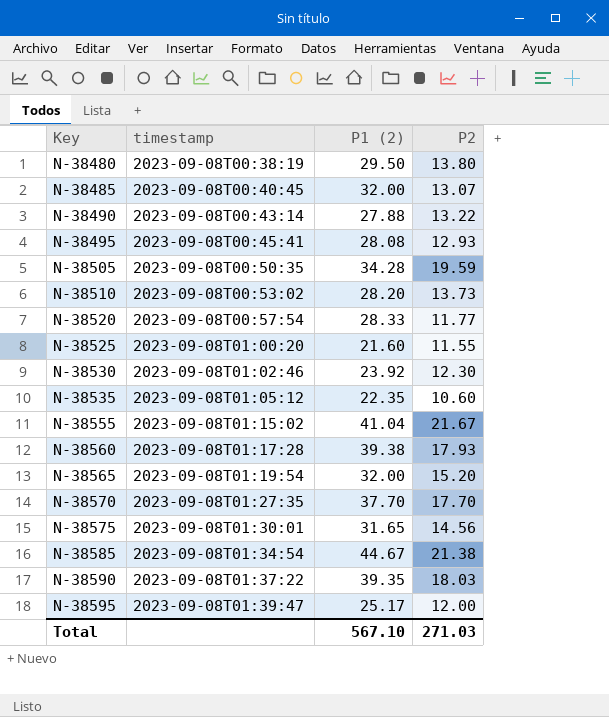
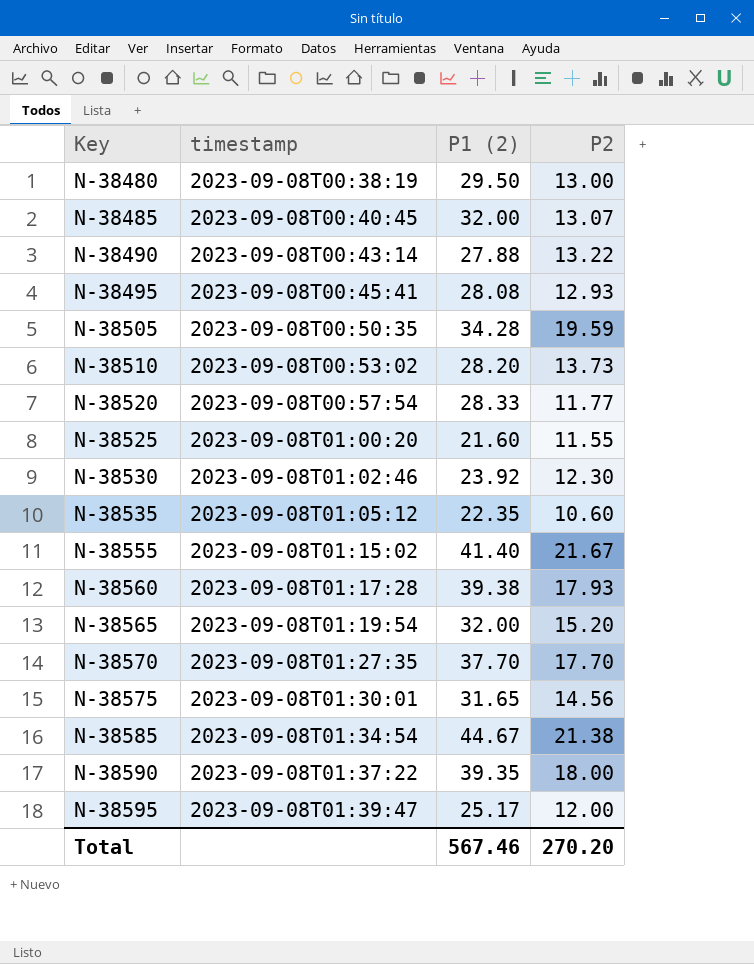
N-38480 | P2: 13.80 -> 13.00
N-38555 | P1 (2): 41.04 -> 41.40
N-38590 | P2: 18.03 -> 18.00
Total | P1 (2): 567.10 -> 567.46
Total | P2: 271.03 -> 270.20

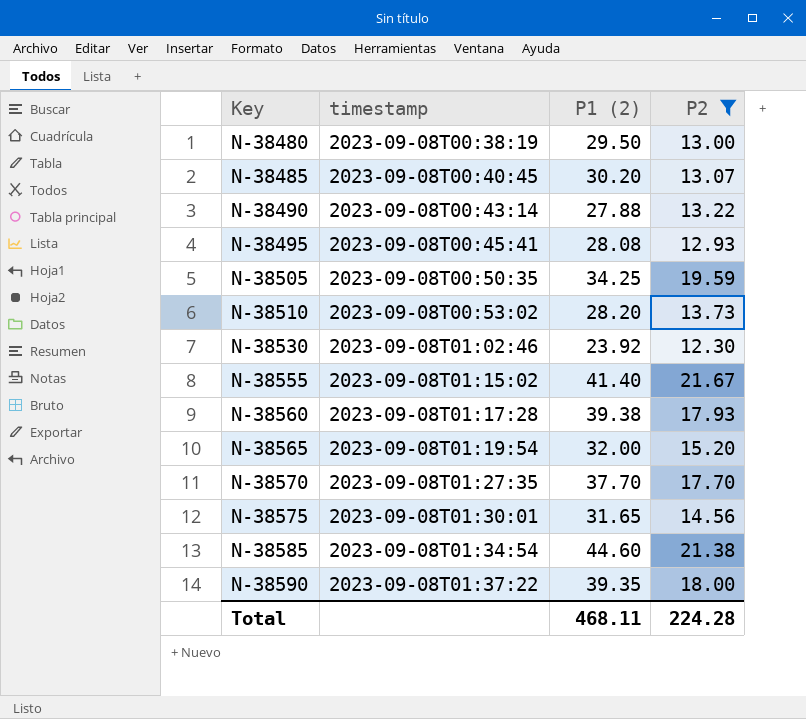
filter: none -> P2 >= 12.30
N-38485 | P1 (2): 32.00 -> 30.20
N-38505 | P1 (2): 34.28 -> 34.25
N-38585 | P1 (2): 44.67 -> 44.60
Total | P1 (2): 567.46 -> 468.11
Total | P2: 270.20 -> 224.28

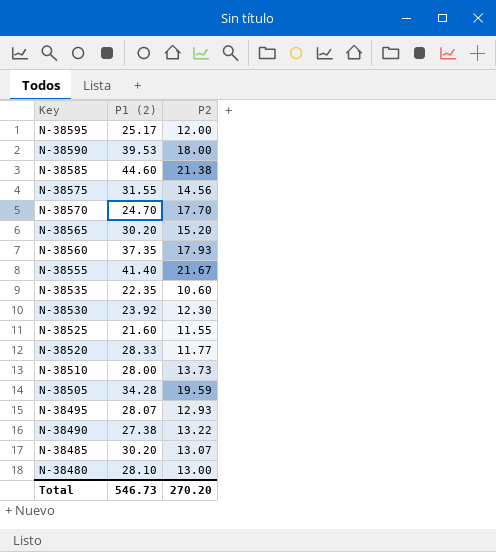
filter: P2 >= 12.30 -> none
row order: Key ascending -> Key descending
column timestamp | position: 2 -> none
N-38590 | P1 (2): 39.35 -> 39.53
N-38575 | P1 (2): 31.65 -> 31.55
N-38570 | P1 (2): 37.70 -> 24.70
N-38565 | P1 (2): 32.00 -> 30.20
N-38560 | P1 (2): 39.38 -> 37.35
N-38510 | P1 (2): 28.20 -> 28.00
N-38505 | P1 (2): 34.25 -> 34.28
N-38495 | P1 (2): 28.08 -> 28.07
N-38490 | P1 (2): 27.88 -> 27.38
N-38480 | P1 (2): 29.50 -> 28.10
Total | P1 (2): 468.11 -> 546.73
Total | P2: 224.28 -> 270.20

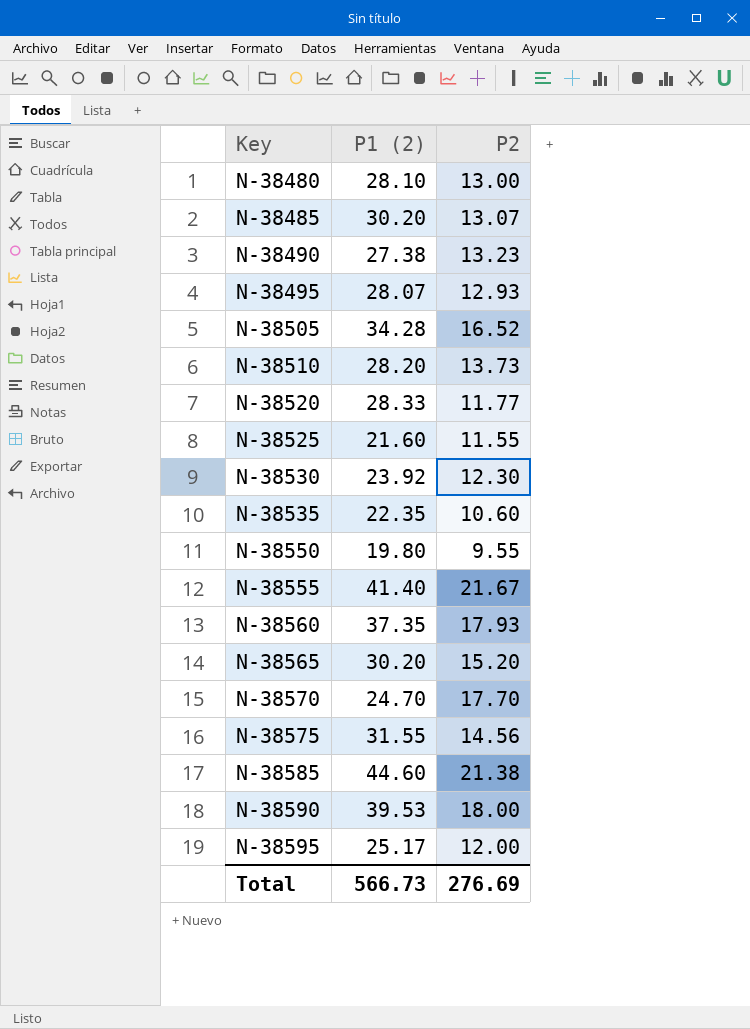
row order: Key descending -> Key ascending
N-38490 | P2: 13.22 -> 13.23
N-38505 | P2: 19.59 -> 16.52
N-38510 | P1 (2): 28.00 -> 28.20
row N-38550: none -> 19.80 | 9.55
Total | P1 (2): 546.73 -> 566.73
Total | P2: 270.20 -> 276.69

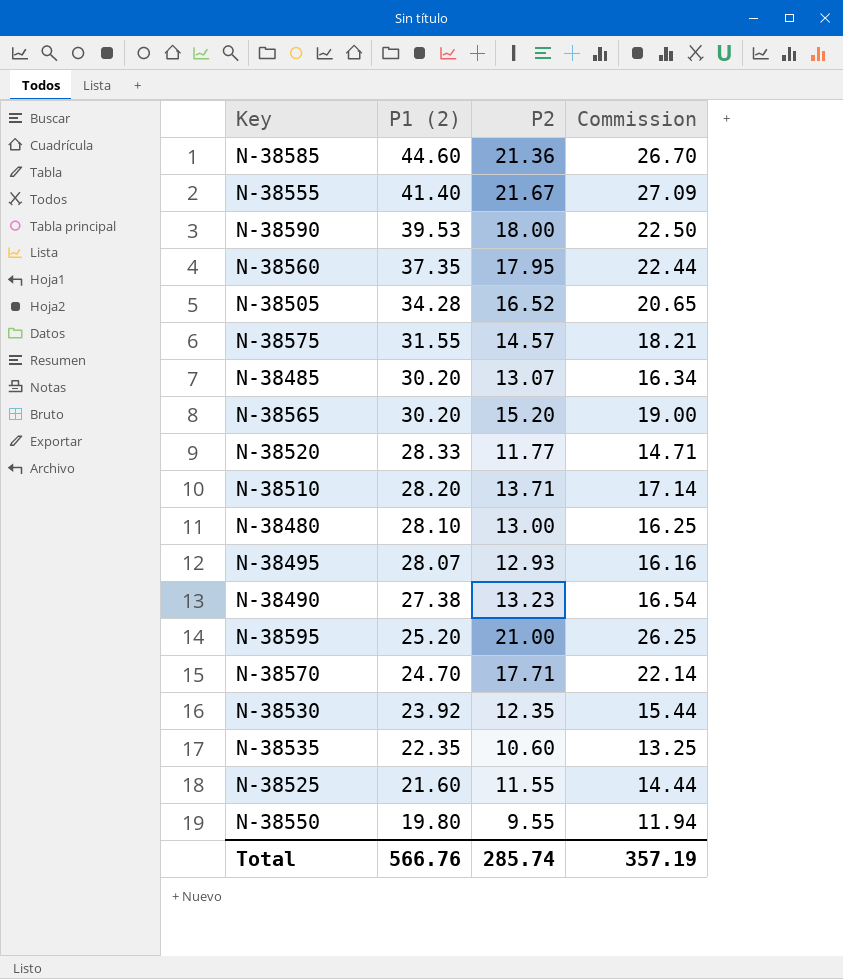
row order: Key ascending -> P1 (2) descending
column Commission | formula: none -> [P2] * 1.25
N-38585 | P2: 21.38 -> 21.36
N-38560 | P2: 17.93 -> 17.95
N-38575 | P2: 14.56 -> 14.57
N-38510 | P2: 13.73 -> 13.71
N-38595 | P1 (2): 25.17 -> 25.20
N-38595 | P2: 12.00 -> 21.00
N-38570 | P2: 17.70 -> 17.71
N-38530 | P2: 12.30 -> 12.35
Total | P1 (2): 566.73 -> 566.76
Total | P2: 276.69 -> 285.74

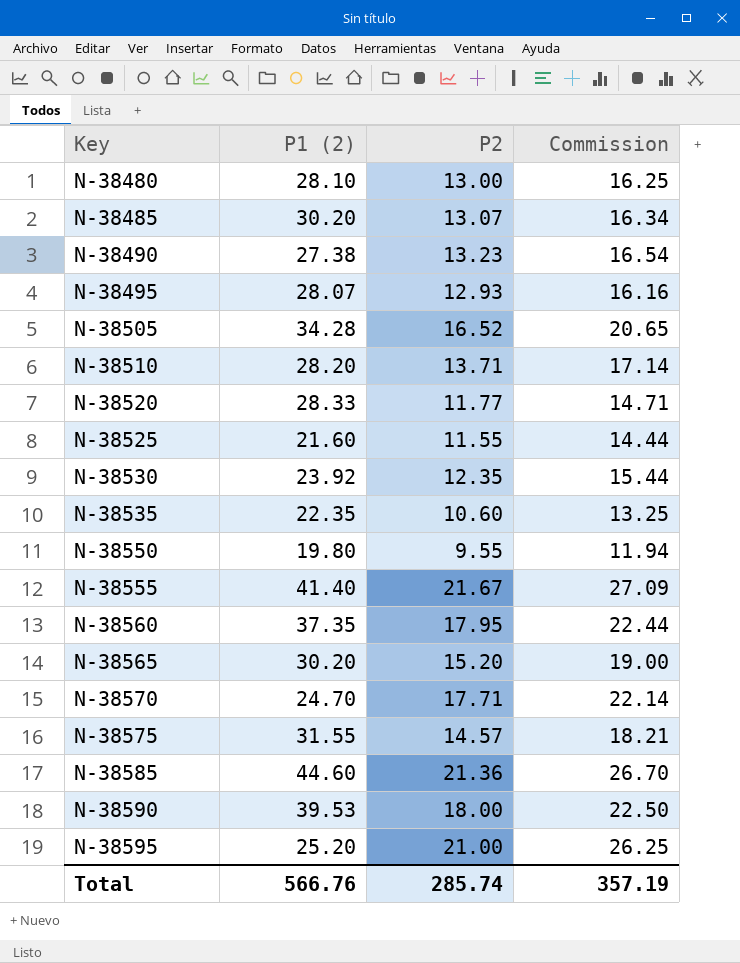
row order: P1 (2) descending -> Key ascending

